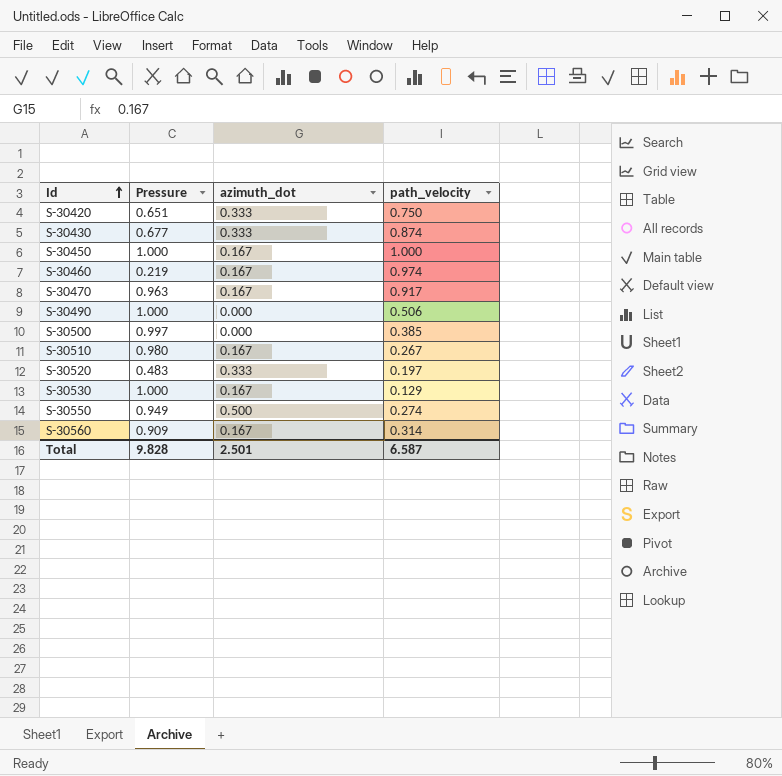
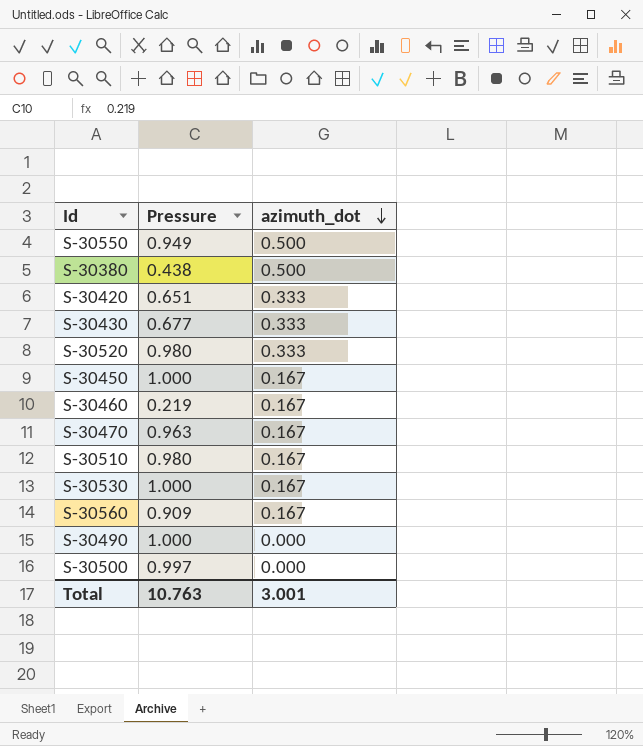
row order: Id ascending -> azimuth_dot descending
column path_velocity | position: 4 -> none
row S-30380: none -> 0.438 | 0.500
S-30520 | Pressure: 0.483 -> 0.980
Total | Pressure: 9.828 -> 10.763
Total | azimuth_dot: 2.501 -> 3.001

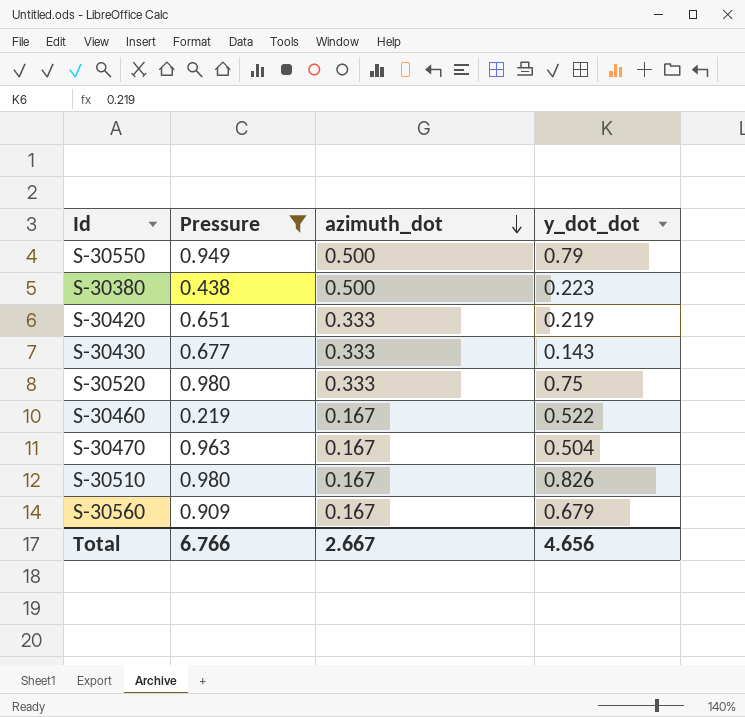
filter: none -> Pressure <= 0.980
column y_dot_dot | position: none -> 4
Total | Pressure: 10.763 -> 6.766
Total | azimuth_dot: 3.001 -> 2.667

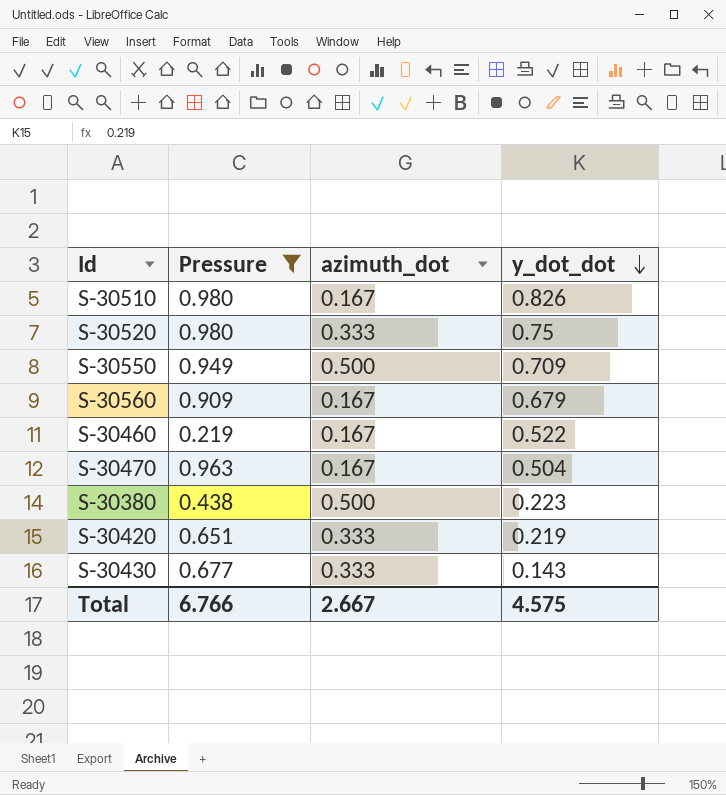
row order: azimuth_dot descending -> y_dot_dot descending
S-30550 | y_dot_dot: 0.79 -> 0.709
Total | y_dot_dot: 4.656 -> 4.575

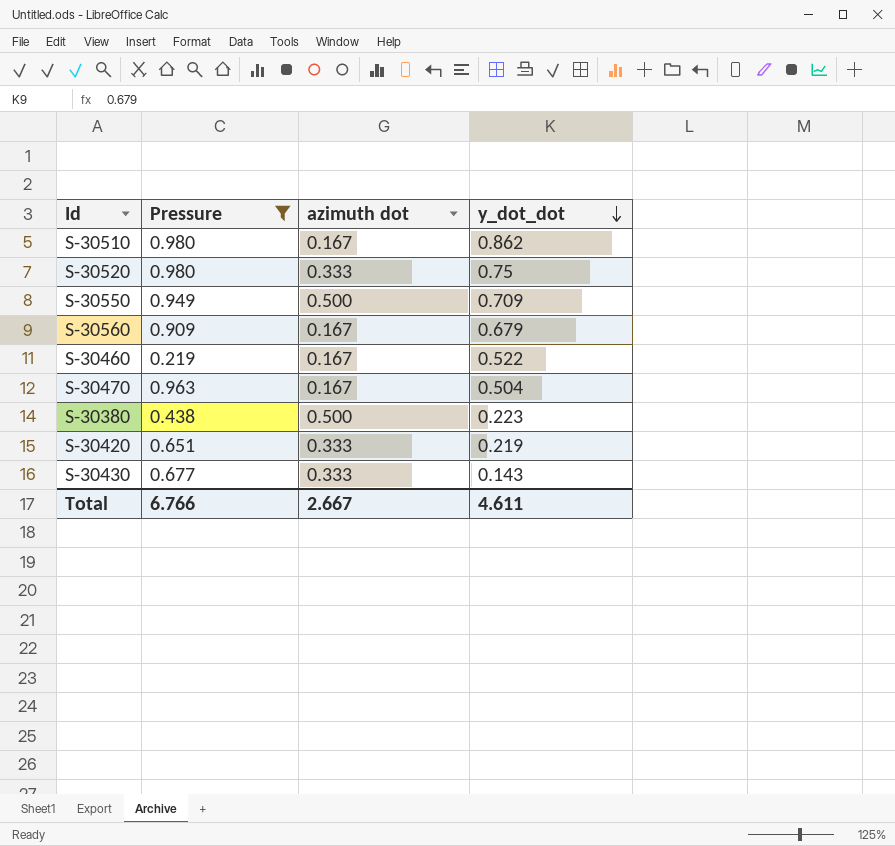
column name: azimuth_dot -> azimuth dot
S-30510 | y_dot_dot: 0.826 -> 0.862
Total | y_dot_dot: 4.575 -> 4.611

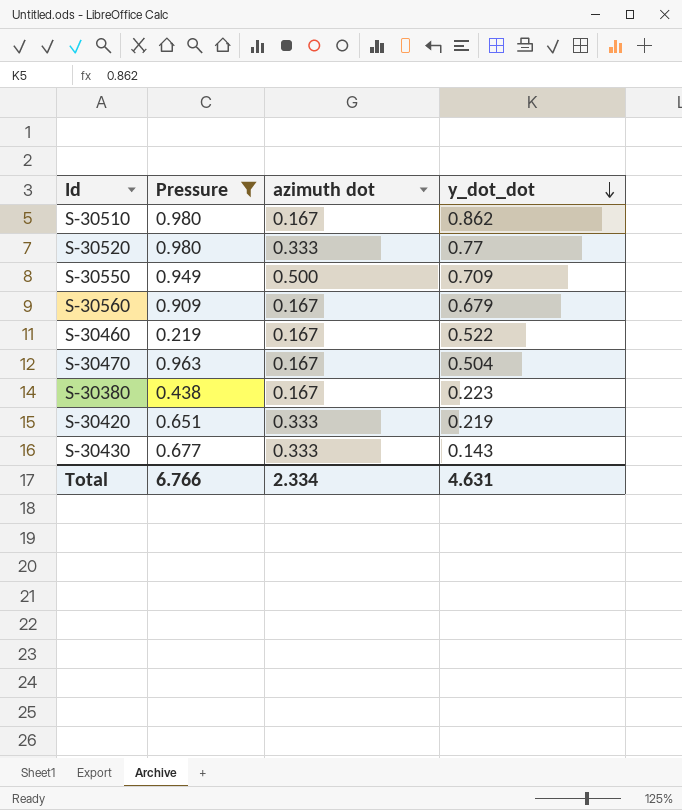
S-30520 | y_dot_dot: 0.75 -> 0.77
S-30380 | azimuth dot: 0.500 -> 0.167
Total | azimuth dot: 2.667 -> 2.334
Total | y_dot_dot: 4.611 -> 4.631

